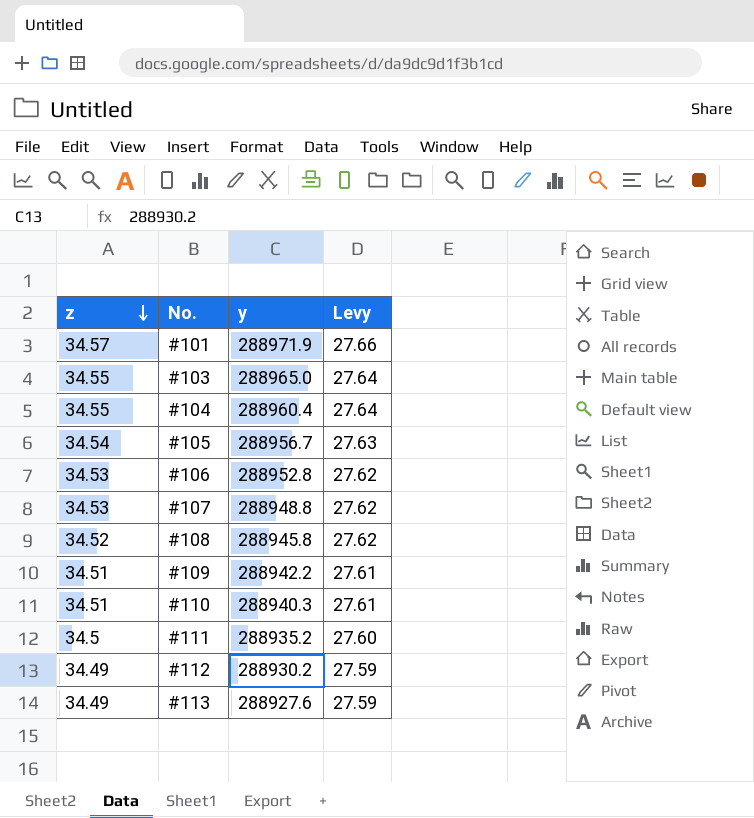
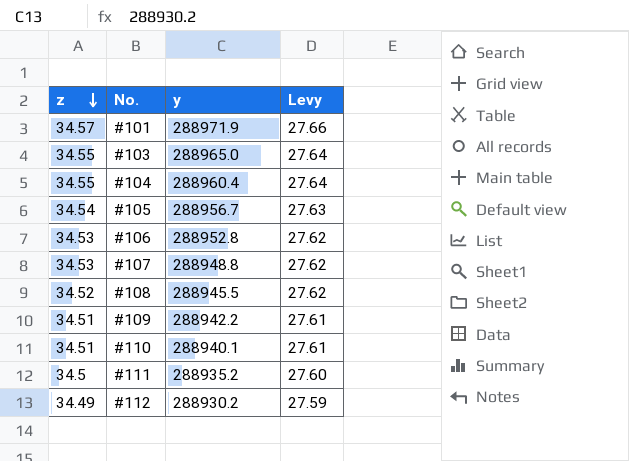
row #113: 34.49 | 288927.6 | 27.59 -> none
#108 | y: 288945.8 -> 288945.5
#110 | y: 288940.3 -> 288940.1

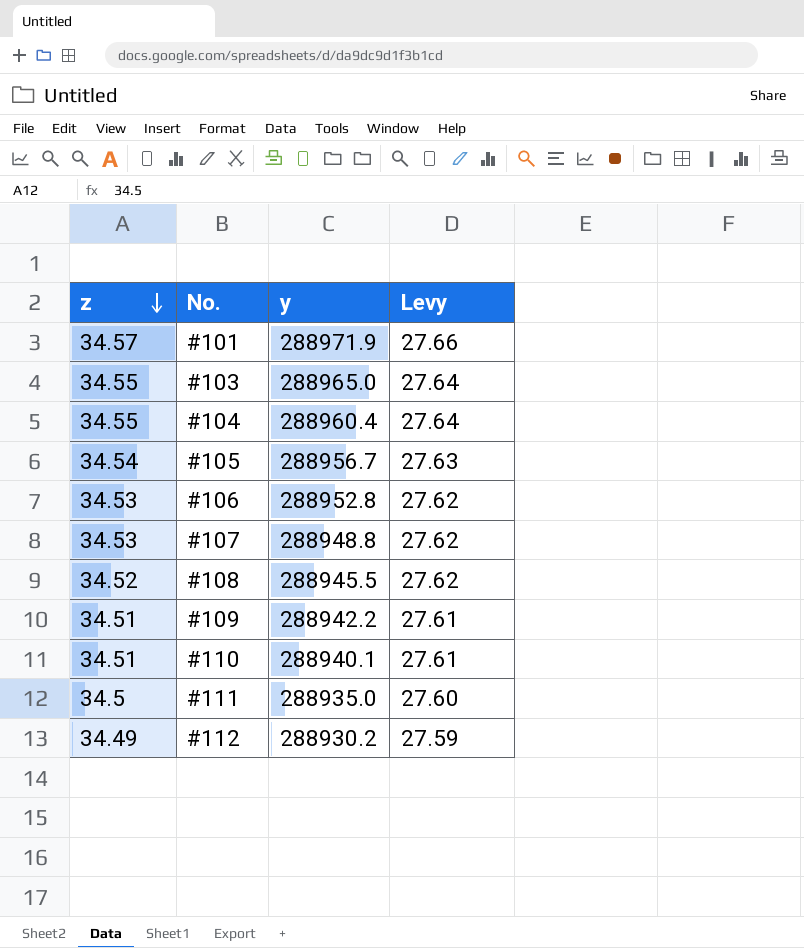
#111 | y: 288935.2 -> 288935.0

